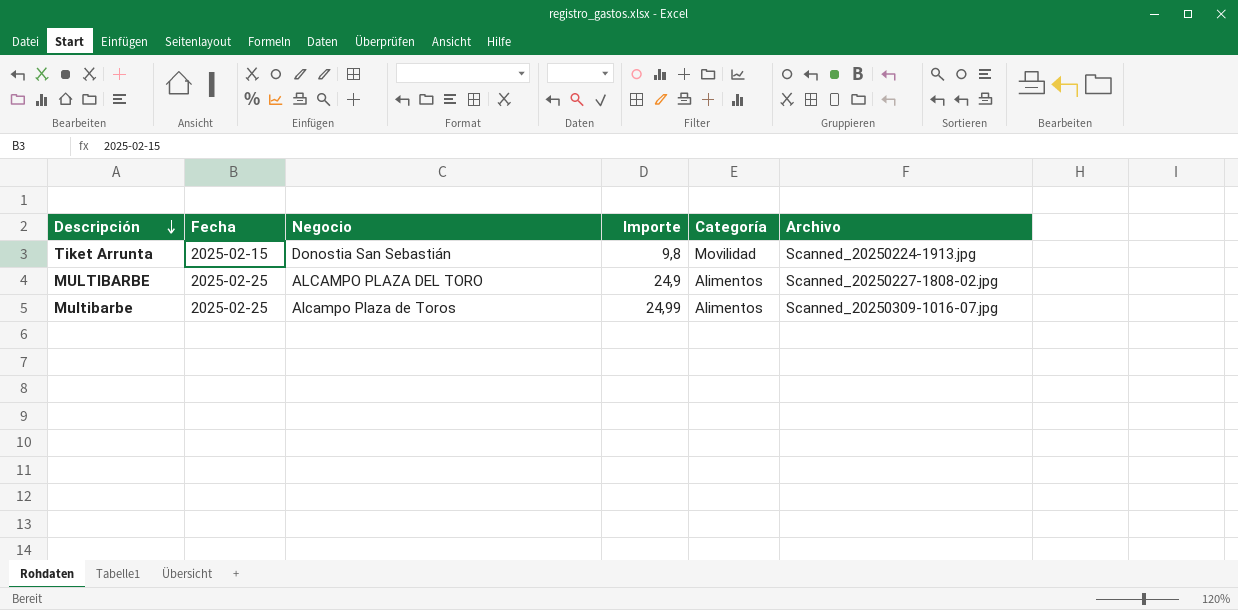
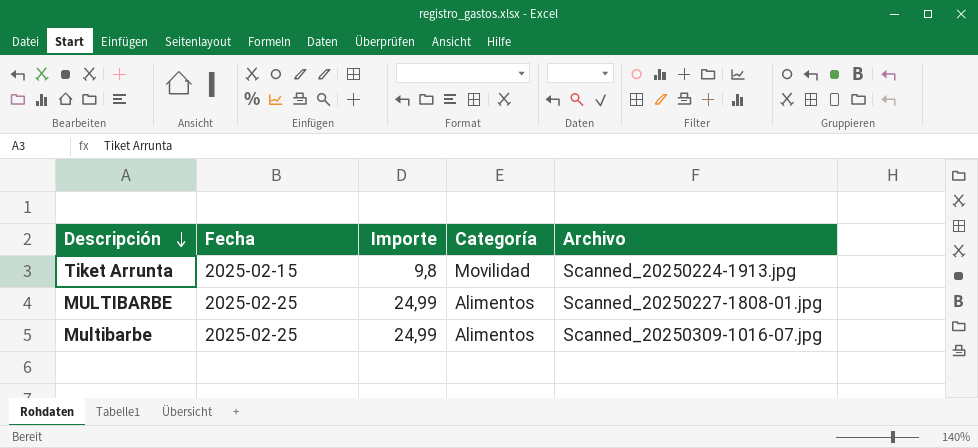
column Negocio | position: 3 -> none
MULTIBARBE | Importe: 24,9 -> 24,99
MULTIBARBE | Archivo: Scanned_20250227-1808-02.jpg -> Scanned_20250227-1808-01.jpg

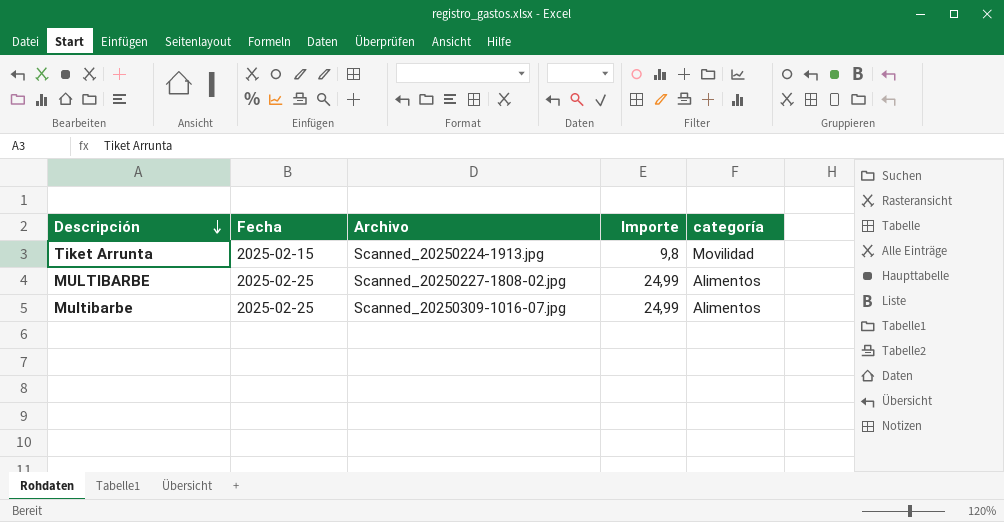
column Archivo | position: 5 -> 3
column name: Categoría -> categoría
MULTIBARBE | Archivo: Scanned_20250227-1808-01.jpg -> Scanned_20250227-1808-02.jpg

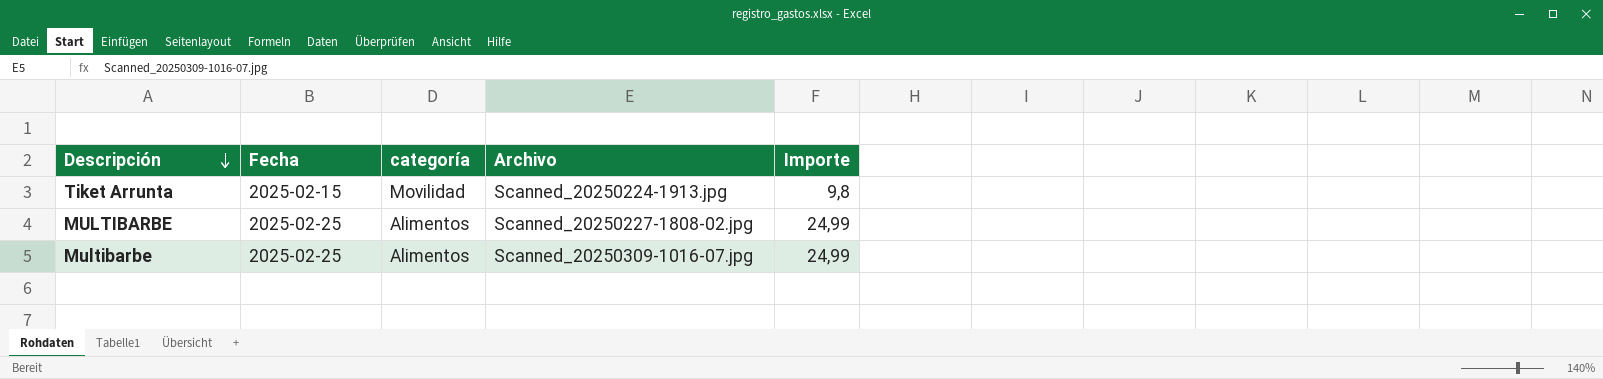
column categoría | position: 5 -> 3

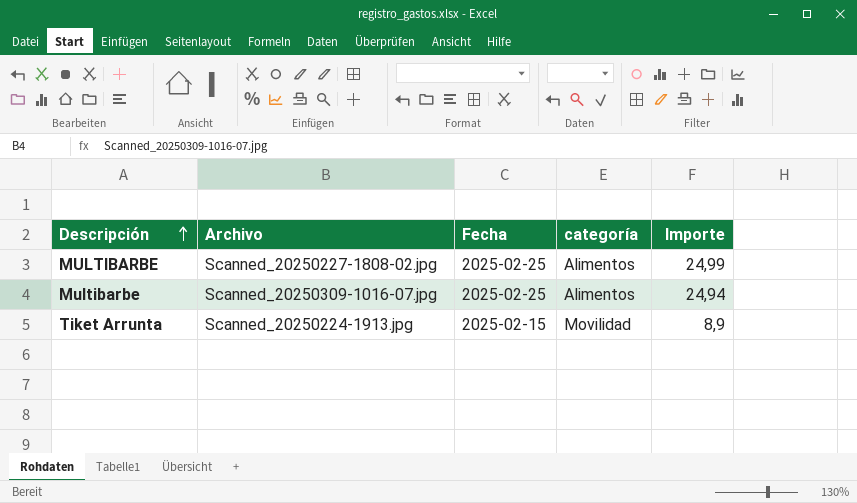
row order: Descripción descending -> Descripción ascending
column Archivo | position: 4 -> 2
Multibarbe | Importe: 24,99 -> 24,94
Tiket Arrunta | Importe: 9,8 -> 8,9

